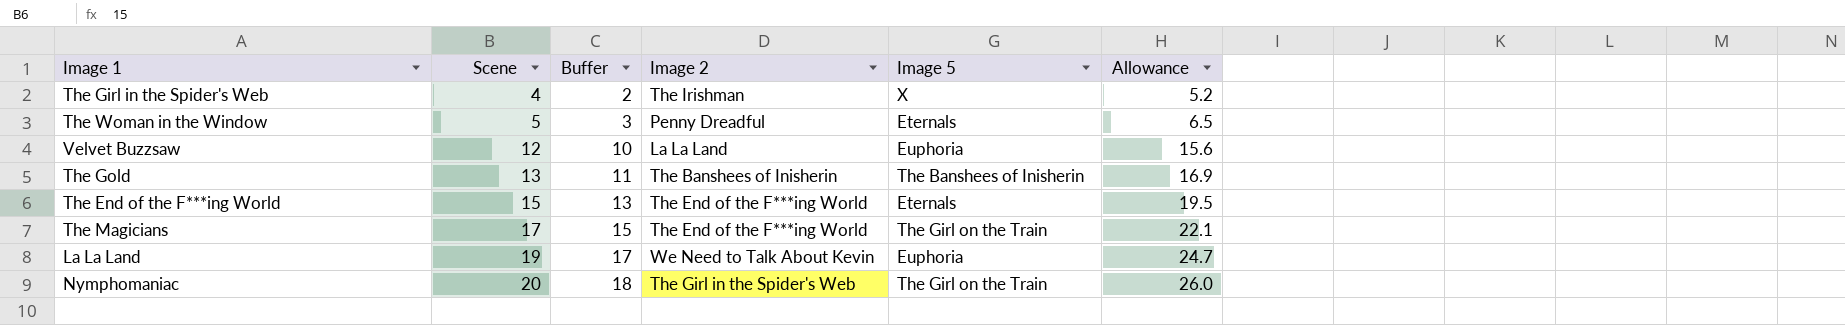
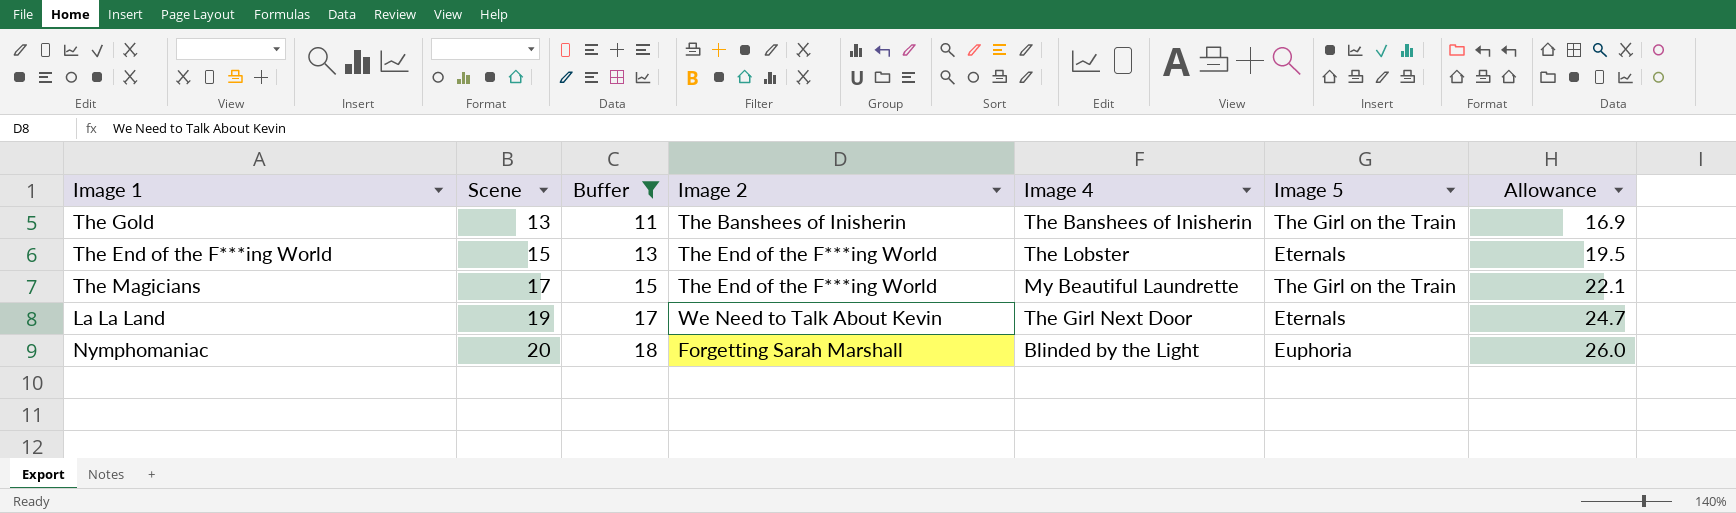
filter: none -> Buffer >= 11
column Image 4 | position: none -> 5
The Gold | Image 5: The Banshees of Inisherin -> The Girl on the Train
La La Land | Image 5: Euphoria -> Eternals
Nymphomaniac | Image 2: The Girl in the Spider's Web -> Forgetting Sarah Marshall
Nymphomaniac | Image 5: The Girl on the Train -> Euphoria

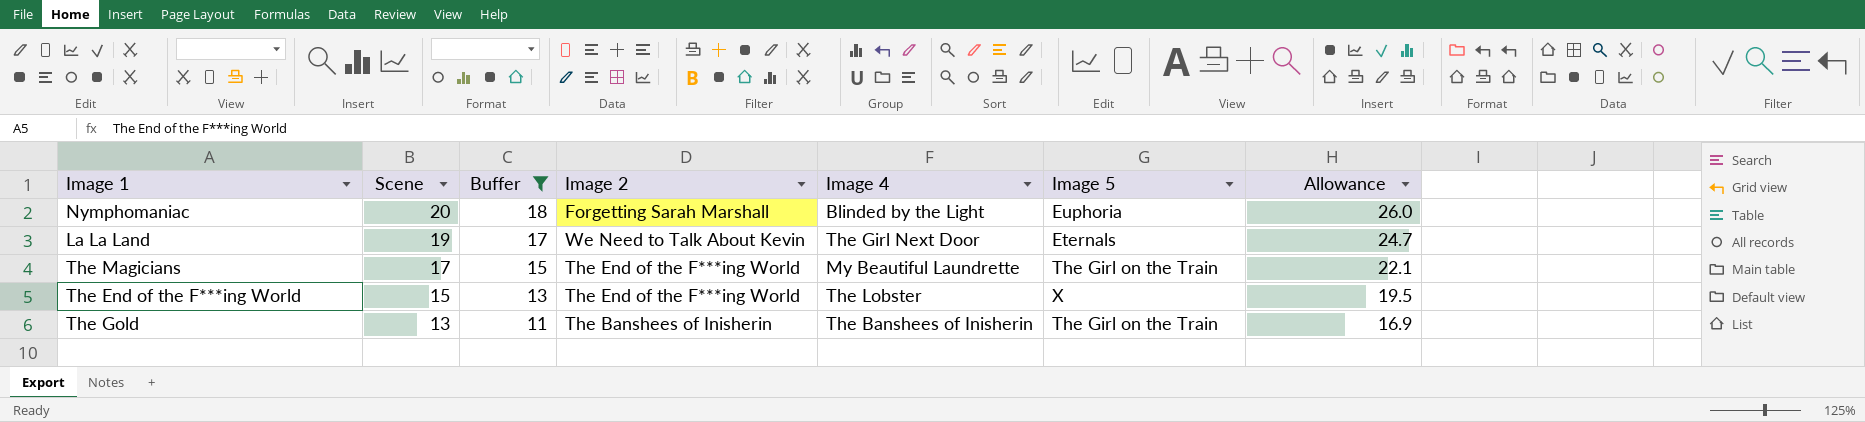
row order: Scene ascending -> Scene descending
The End of the F***ing World | Image 5: Eternals -> X

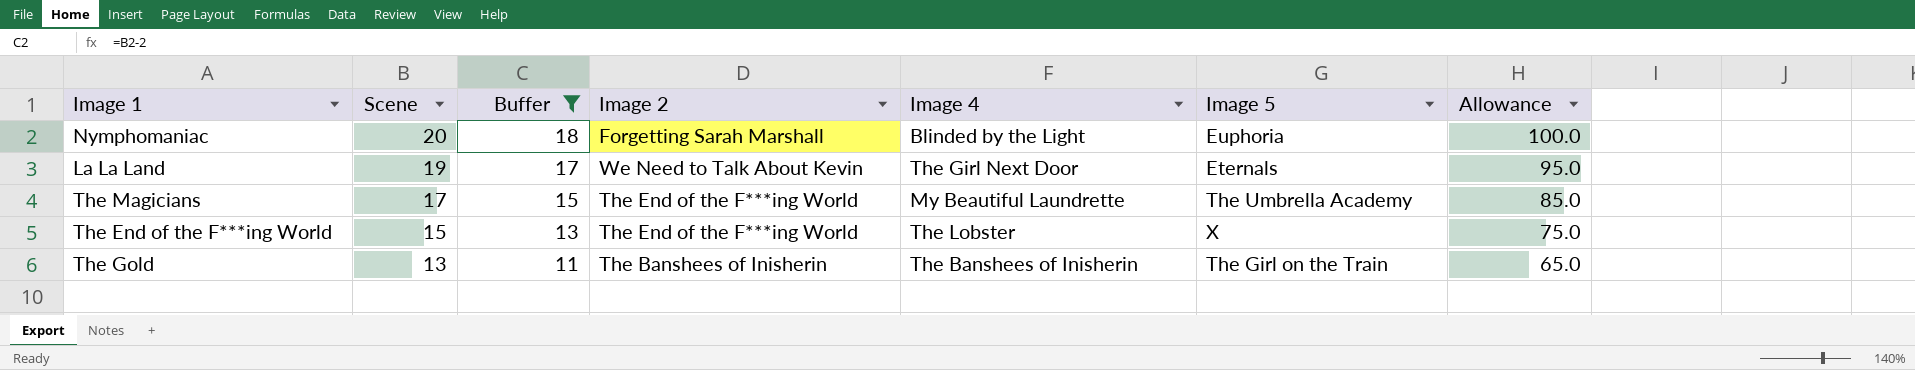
column Allowance | formula: [Scene] * 1.3 -> [Scene] * 5
The Magicians | Image 5: The Girl on the Train -> The Umbrella Academy

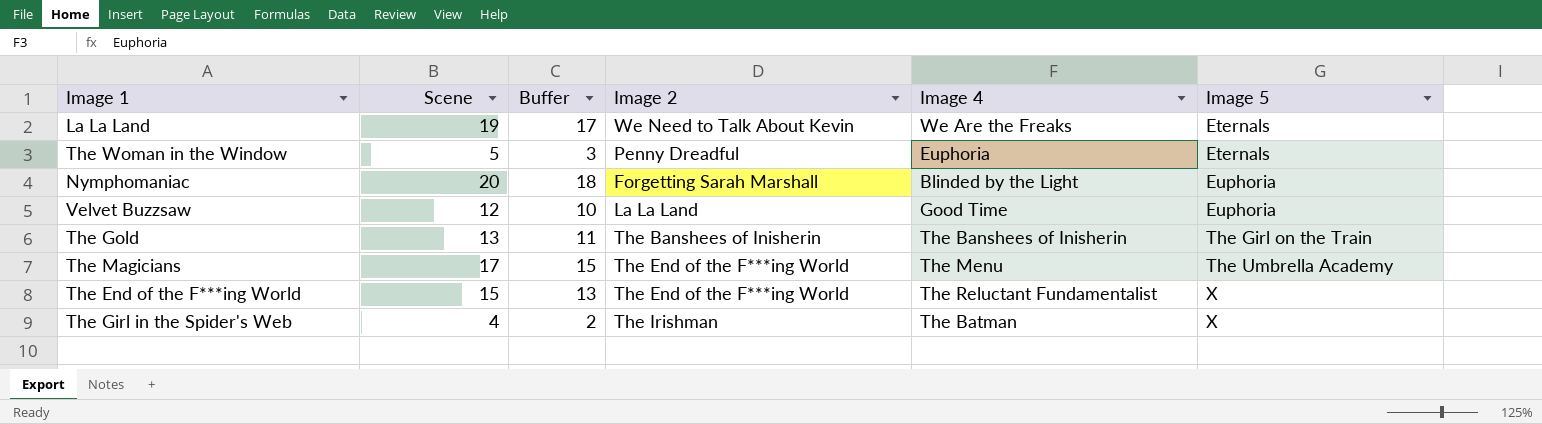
filter: Buffer >= 11 -> none
row order: Scene descending -> Image 5 ascending
column Allowance | formula: [Scene] * 5 -> none
La La Land | Image 4: The Girl Next Door -> We Are the Freaks
The Magicians | Image 4: My Beautiful Laundrette -> The Menu
The End of the F***ing World | Image 4: The Lobster -> The Reluctant Fundamentalist

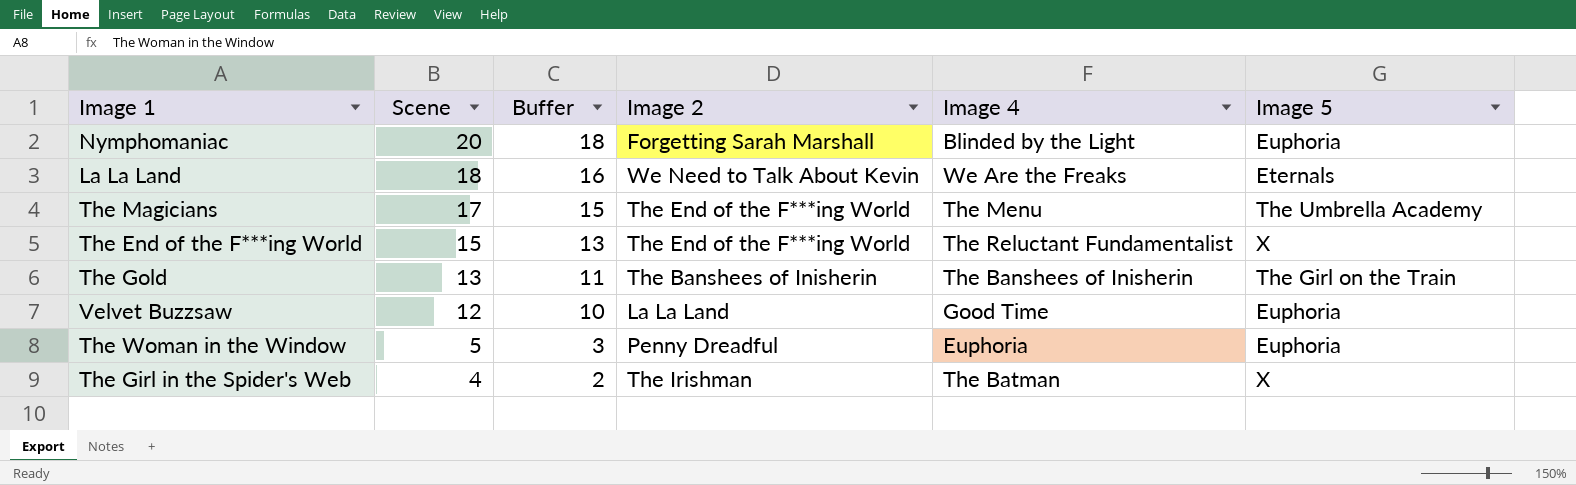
row order: Image 5 ascending -> Scene descending
La La Land | Scene: 19 -> 18
La La Land | Buffer: 17 -> 16
The Woman in the Window | Image 5: Eternals -> Euphoria

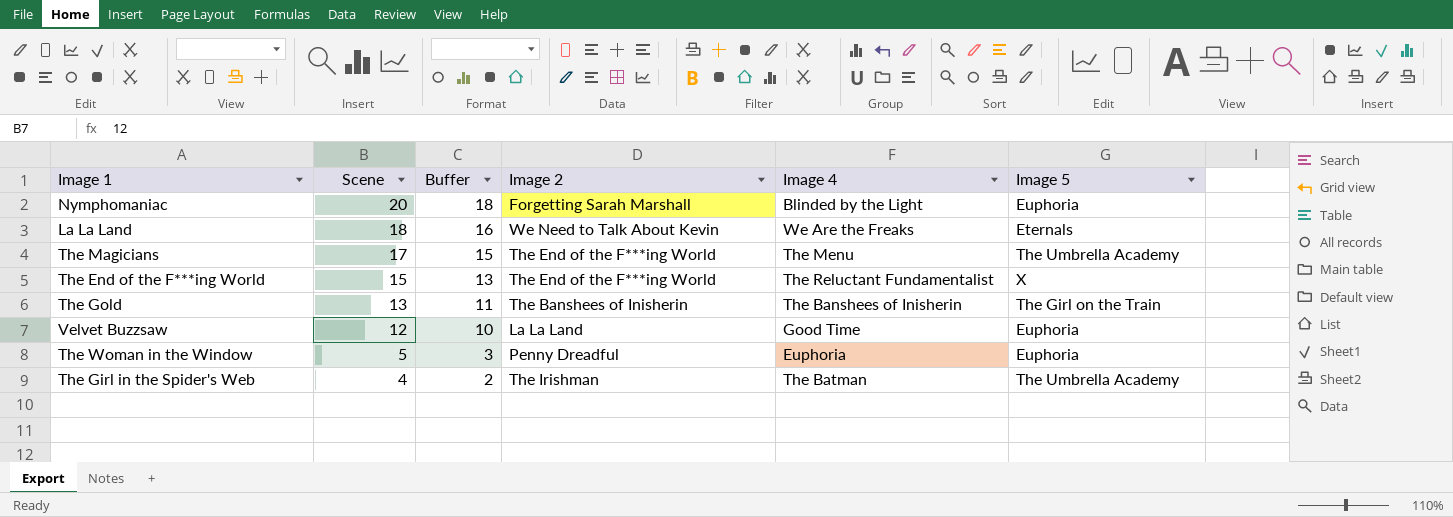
The Girl in the Spider's Web | Image 5: X -> The Umbrella Academy

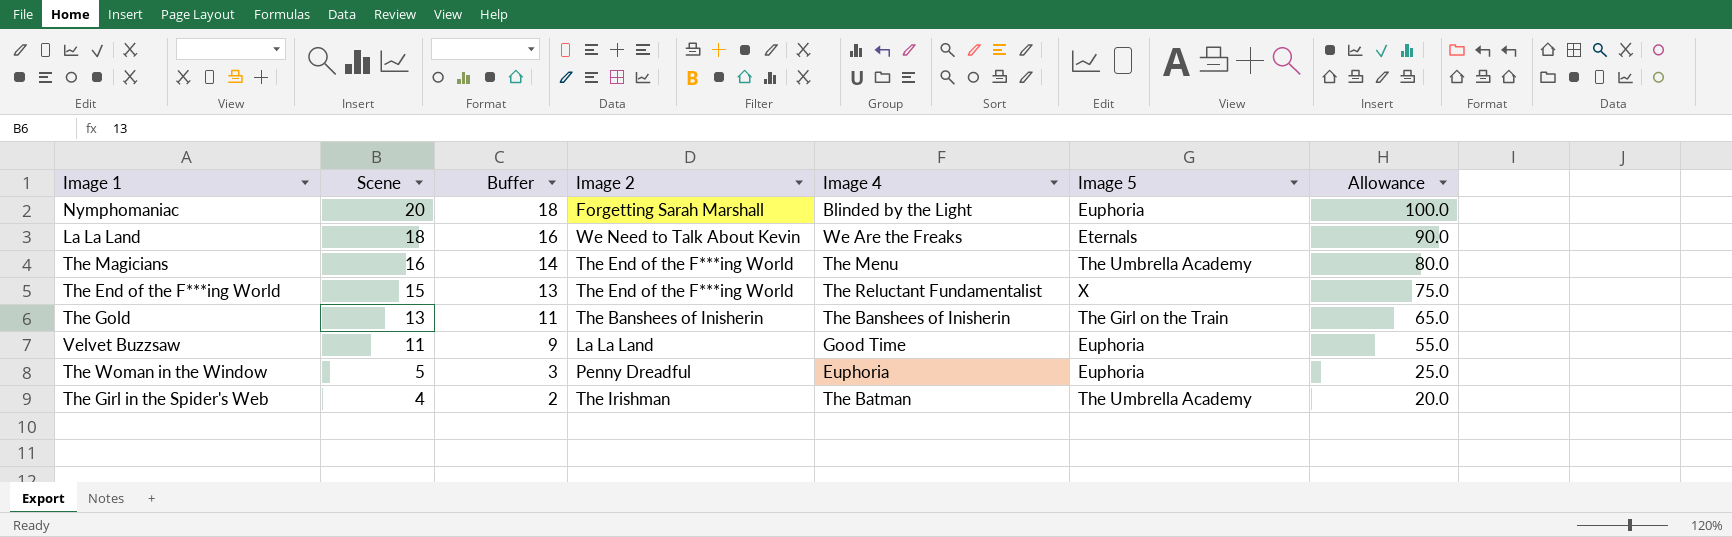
column Allowance | formula: none -> [Scene] * 5
The Magicians | Scene: 17 -> 16
The Magicians | Buffer: 15 -> 14
Velvet Buzzsaw | Scene: 12 -> 11
Velvet Buzzsaw | Buffer: 10 -> 9

